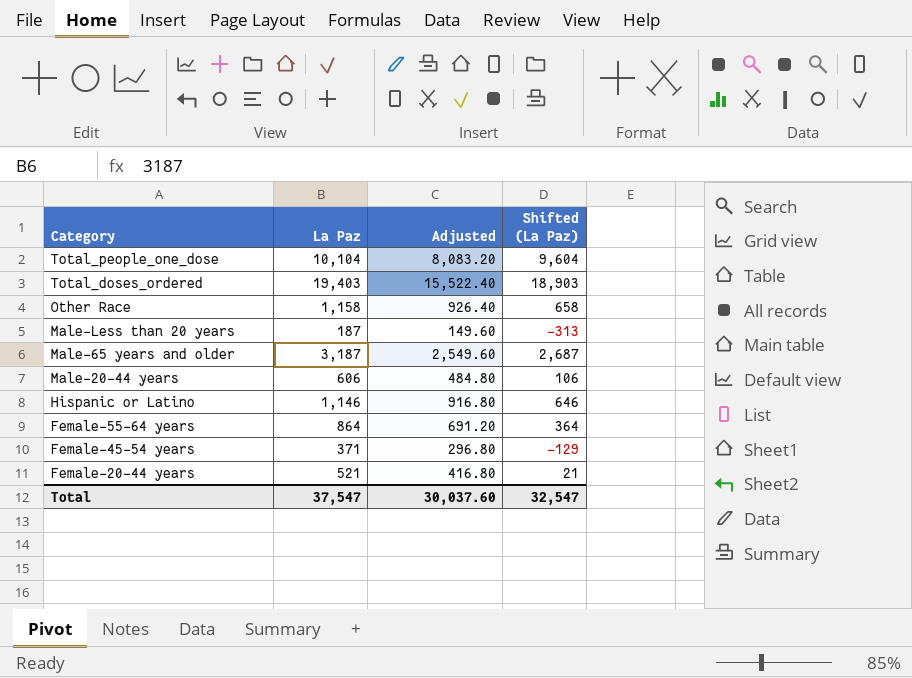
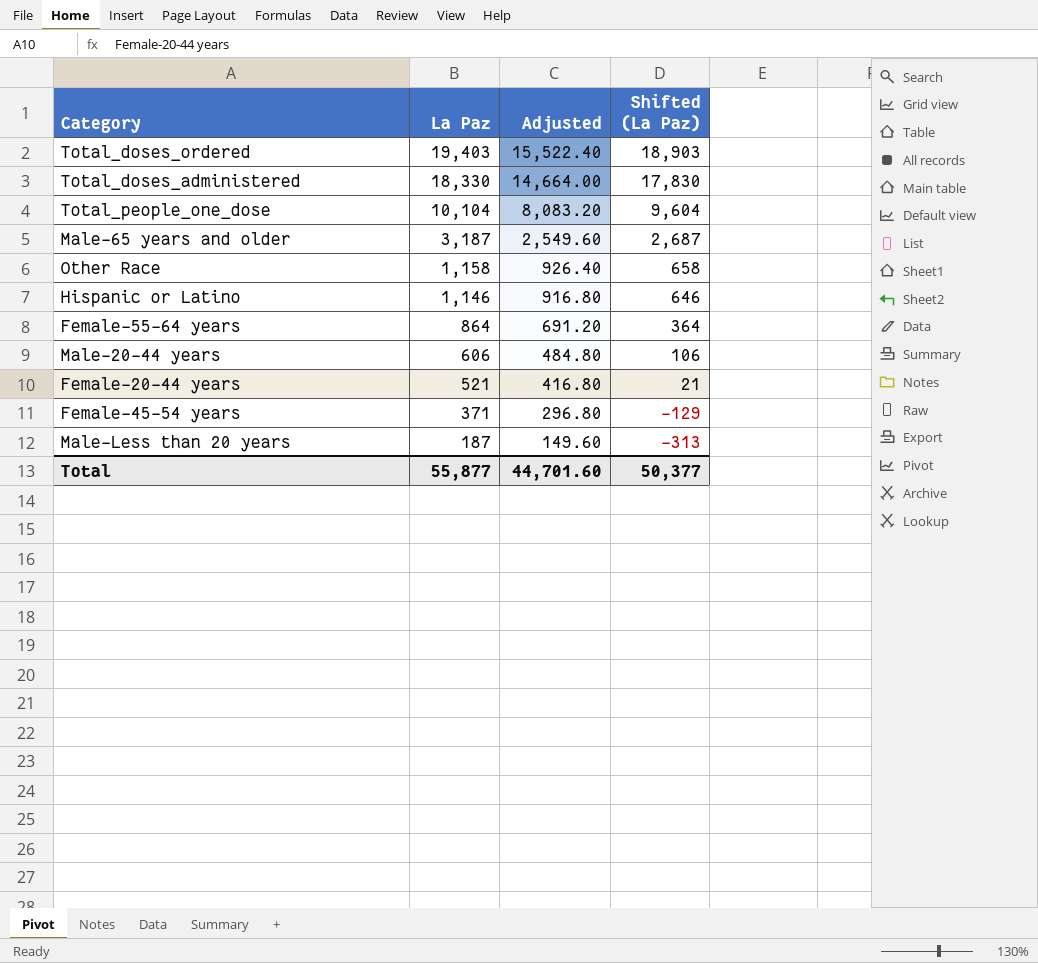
row order: Category descending -> La Paz descending
row Total_doses_administered: none -> 18,330 | 14,664.00 | 17,830
Total | La Paz: 37,547 -> 55,877
Total | Adjusted: 30,037.60 -> 44,701.60
Total | Shifted (La Paz): 32,547 -> 50,377

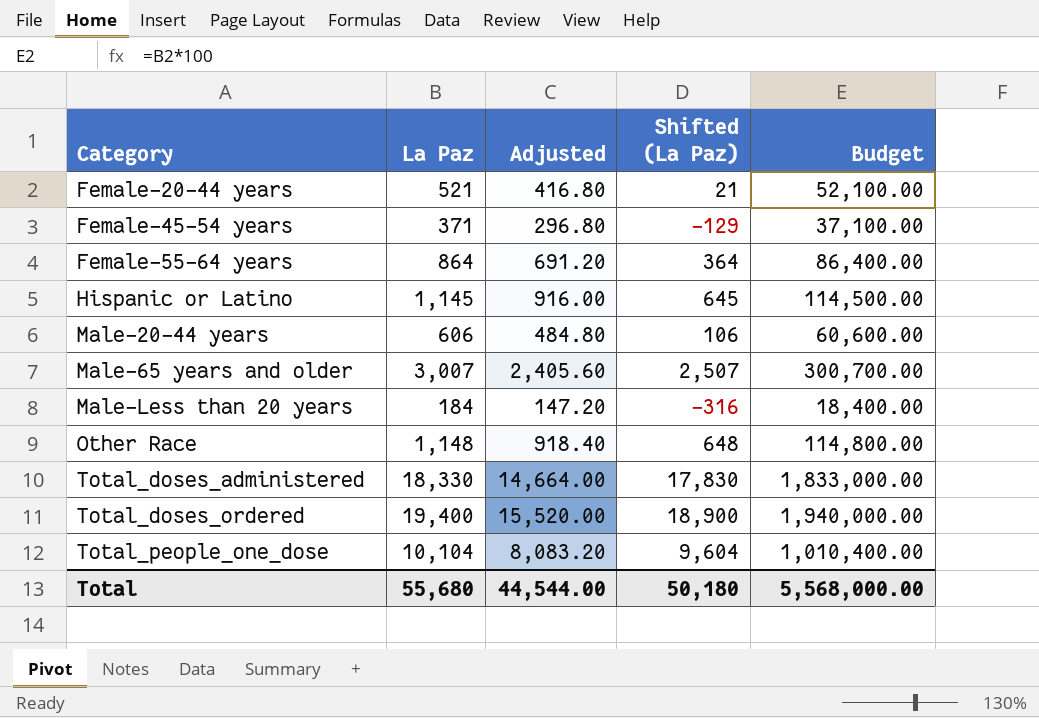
row order: La Paz descending -> Category ascending
column Budget | formula: none -> [La Paz] * 100
Hispanic or Latino | La Paz: 1,146 -> 1,145
Hispanic or Latino | Adjusted: 916.80 -> 916.00
Hispanic or Latino | Shifted (La Paz): 646 -> 645
Male-65 years and older | La Paz: 3,187 -> 3,007
Male-65 years and older | Adjusted: 2,549.60 -> 2,405.60
Male-65 years and older | Shifted (La Paz): 2,687 -> 2,507
Male-Less than 20 years | La Paz: 187 -> 184
Male-Less than 20 years | Adjusted: 149.60 -> 147.20
Male-Less than 20 years | Shifted (La Paz): -313 -> -316
Other Race | La Paz: 1,158 -> 1,148
Other Race | Adjusted: 926.40 -> 918.40
Other Race | Shifted (La Paz): 658 -> 648
Total_doses_ordered | La Paz: 19,403 -> 19,400
Total_doses_ordered | Adjusted: 15,522.40 -> 15,520.00
Total_doses_ordered | Shifted (La Paz): 18,903 -> 18,900
Total | La Paz: 55,877 -> 55,680
Total | Adjusted: 44,701.60 -> 44,544.00
Total | Shifted (La Paz): 50,377 -> 50,180

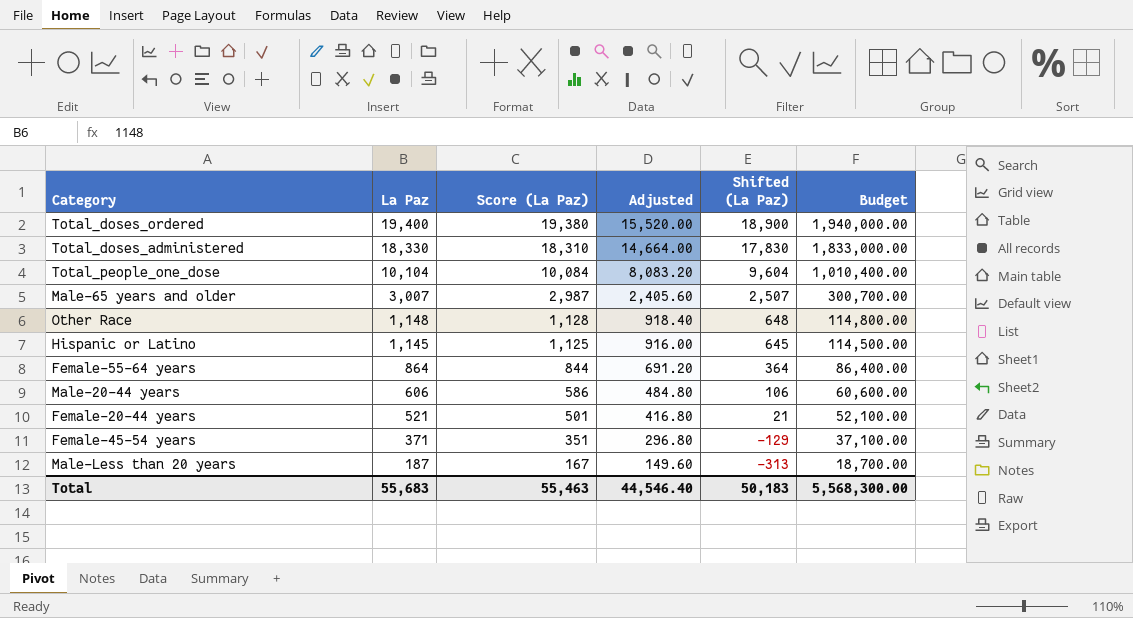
row order: Category ascending -> La Paz descending
column Score (La Paz) | formula: none -> [La Paz] - 20
Male-Less than 20 years | La Paz: 184 -> 187
Male-Less than 20 years | Adjusted: 147.20 -> 149.60
Male-Less than 20 years | Shifted (La Paz): -316 -> -313
Male-Less than 20 years | Budget: 18,400.00 -> 18,700.00
Total | La Paz: 55,680 -> 55,683
Total | Adjusted: 44,544.00 -> 44,546.40
Total | Shifted (La Paz): 50,180 -> 50,183
Total | Budget: 5,568,000.00 -> 5,568,300.00

